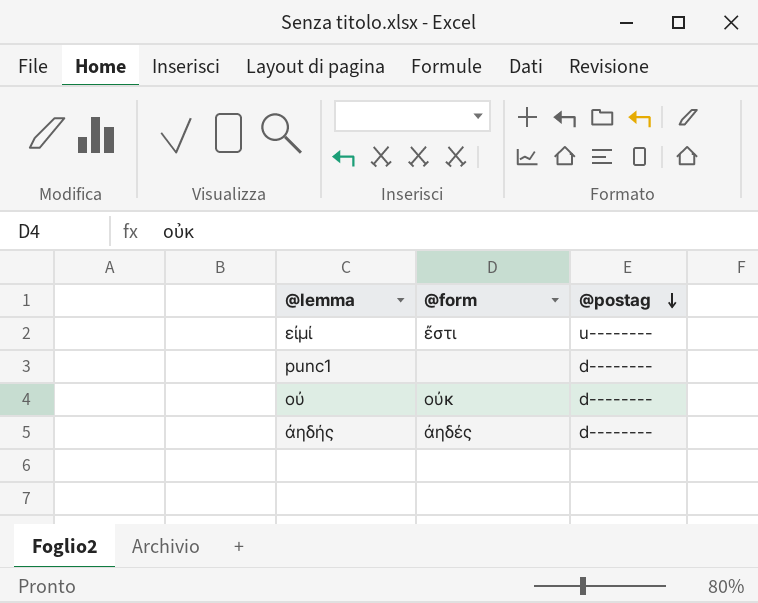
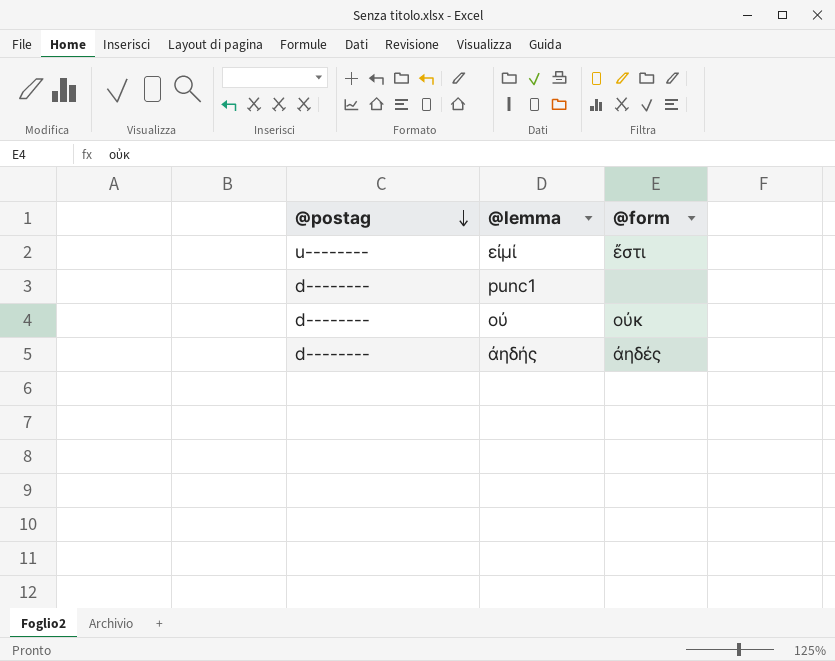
column @postag | position: 3 -> 1

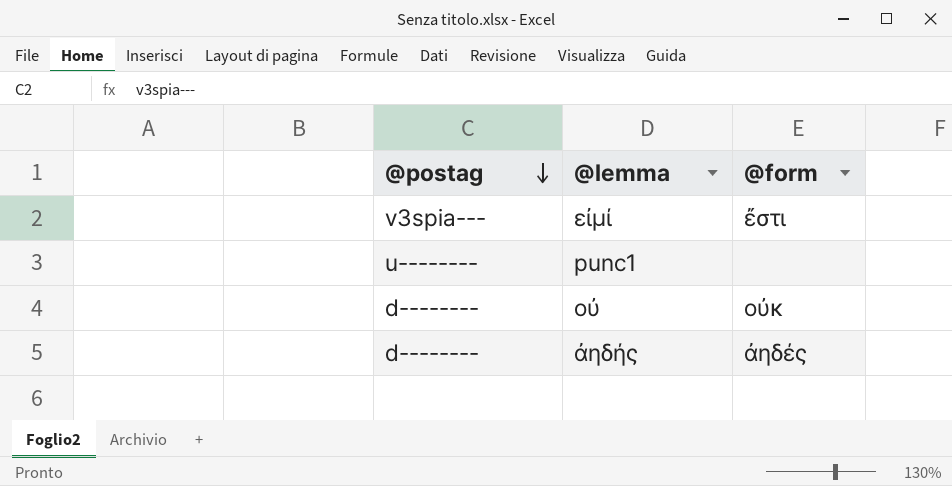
εἰμί | @postag: u-------- -> v3spia---
punc1 | @postag: d-------- -> u--------

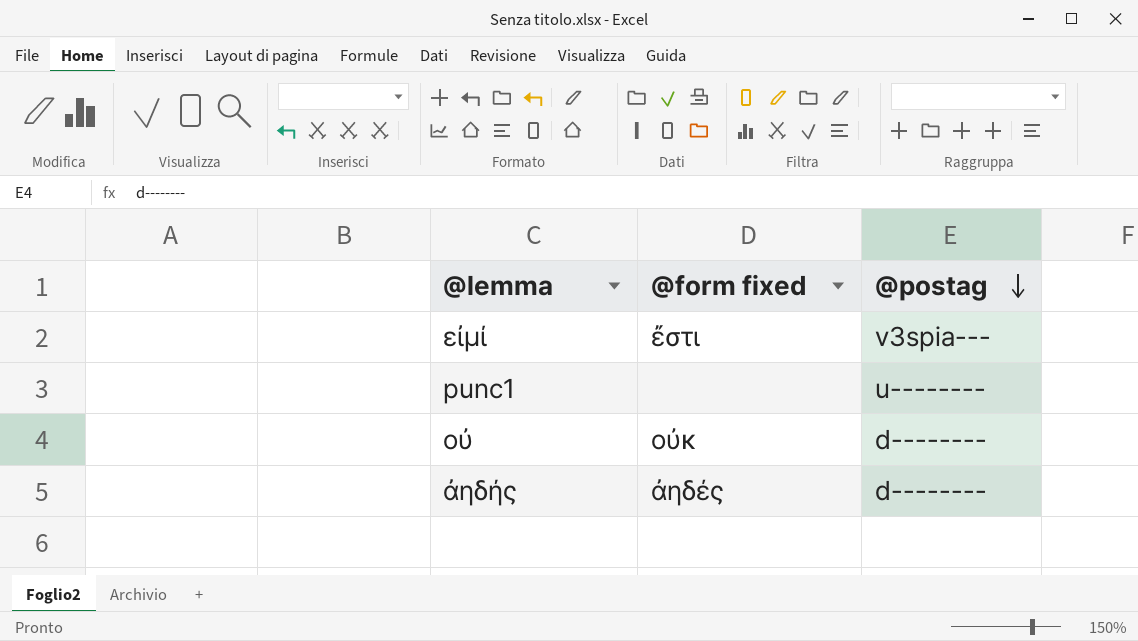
column name: @form -> @form fixed
column @postag | position: 1 -> 3

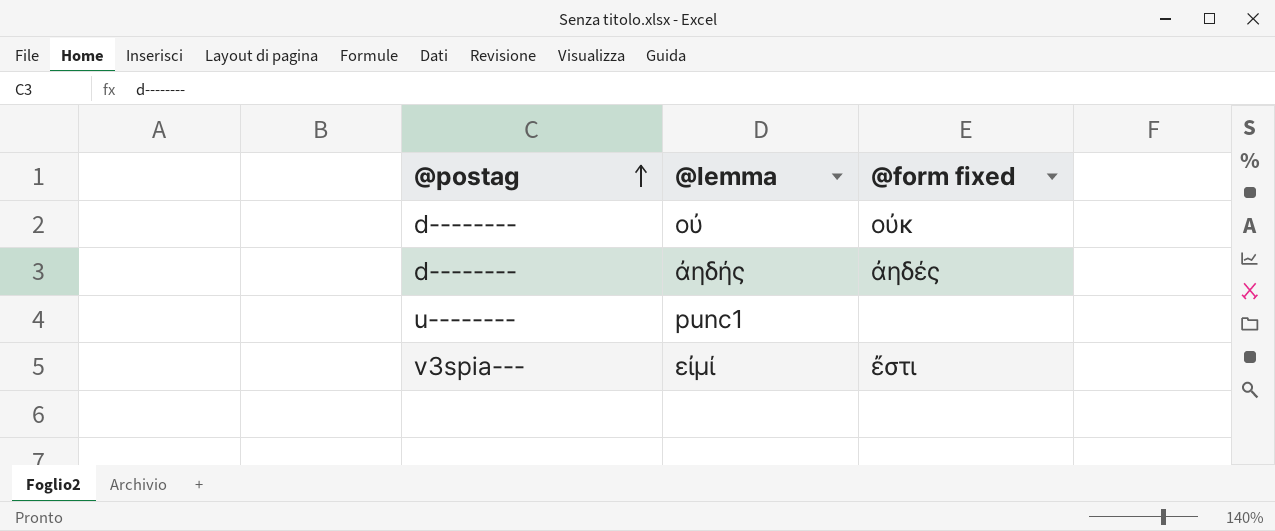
row order: @postag descending -> @postag ascending
column @postag | position: 3 -> 1

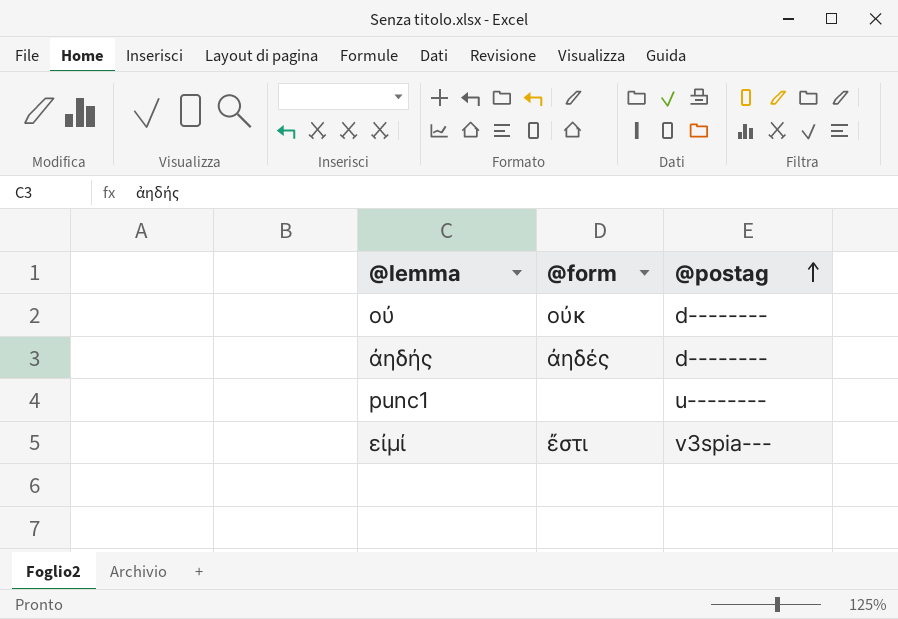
column name: @form fixed -> @form
column @postag | position: 1 -> 3

